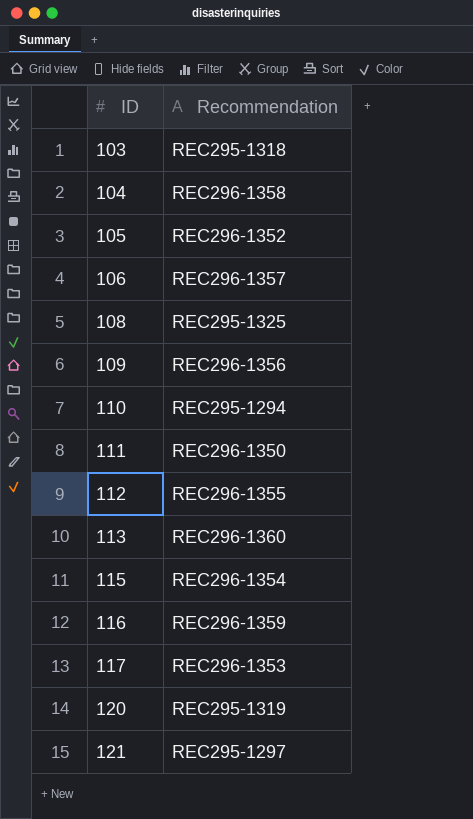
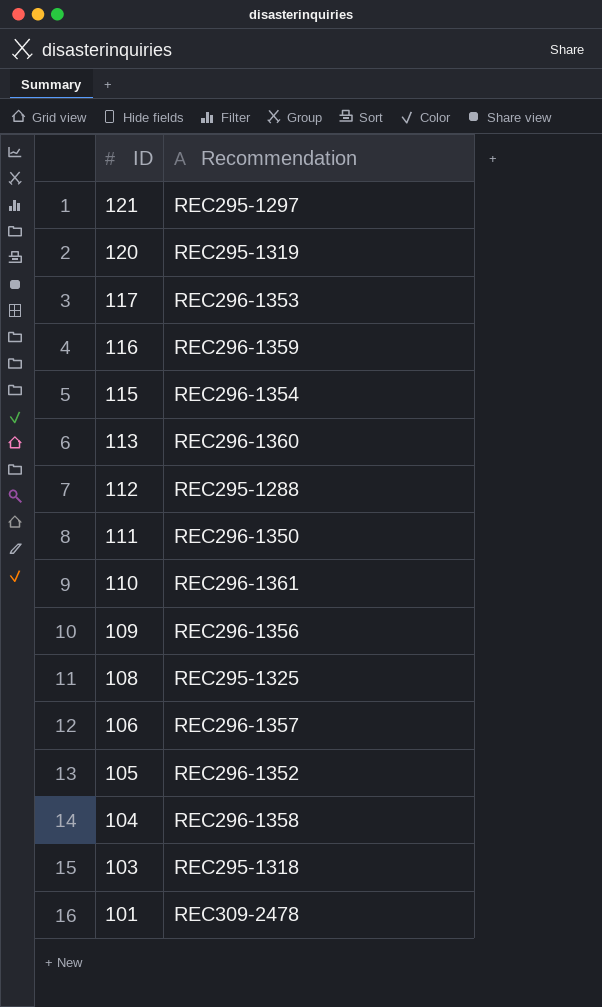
row order: ID ascending -> ID descending
112 | Recommendation: REC296-1355 -> REC295-1288
110 | Recommendation: REC295-1294 -> REC296-1361
row 101: none -> REC309-2478

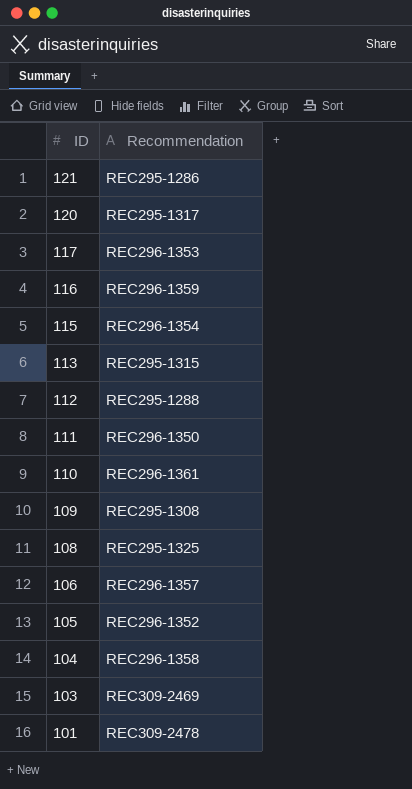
121 | Recommendation: REC295-1297 -> REC295-1286
120 | Recommendation: REC295-1319 -> REC295-1317
113 | Recommendation: REC296-1360 -> REC295-1315
109 | Recommendation: REC296-1356 -> REC295-1308
103 | Recommendation: REC295-1318 -> REC309-2469

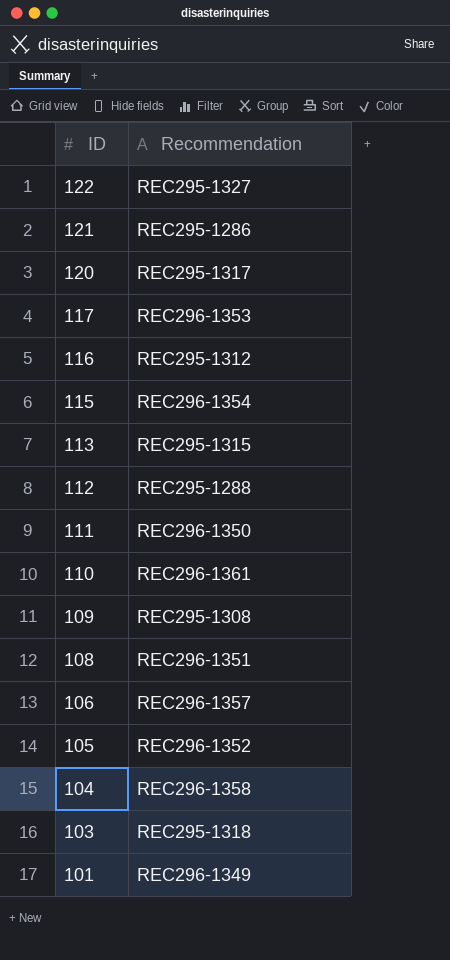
row 122: none -> REC295-1327
116 | Recommendation: REC296-1359 -> REC295-1312
108 | Recommendation: REC295-1325 -> REC296-1351
103 | Recommendation: REC309-2469 -> REC295-1318
101 | Recommendation: REC309-2478 -> REC296-1349

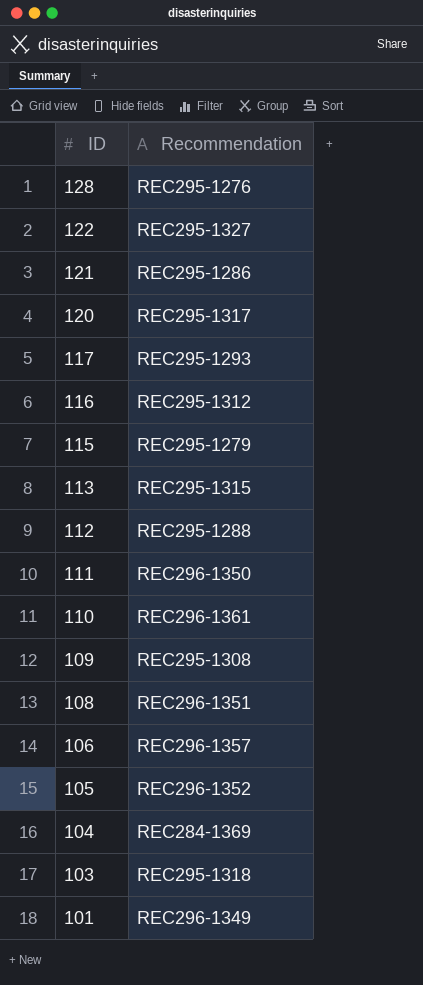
row 128: none -> REC295-1276
117 | Recommendation: REC296-1353 -> REC295-1293
115 | Recommendation: REC296-1354 -> REC295-1279
104 | Recommendation: REC296-1358 -> REC284-1369

